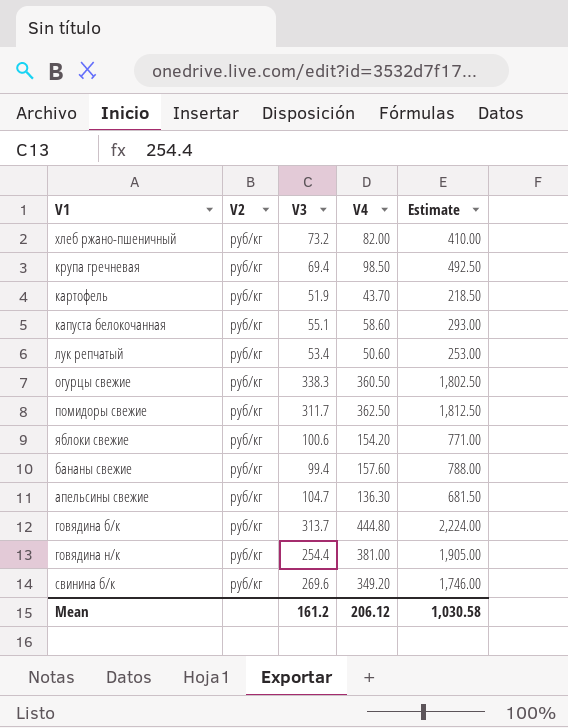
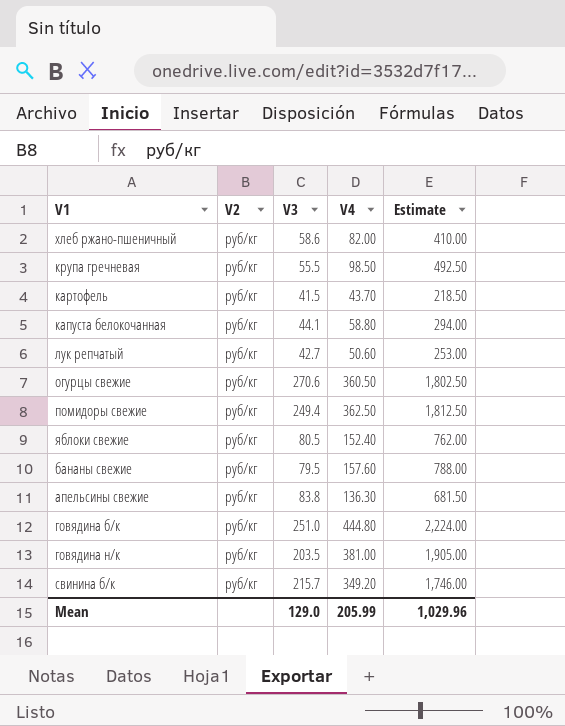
хлеб ржано-пшеничный | V3: 73.2 -> 58.6
крупа гречневая | V3: 69.4 -> 55.5
картофель | V3: 51.9 -> 41.5
капуста белокочанная | V3: 55.1 -> 44.1
капуста белокочанная | V4: 58.60 -> 58.80
капуста белокочанная | Estimate: 293.00 -> 294.00
лук репчатый | V3: 53.4 -> 42.7
огурцы свежие | V3: 338.3 -> 270.6
помидоры свежие | V3: 311.7 -> 249.4
яблоки свежие | V3: 100.6 -> 80.5
яблоки свежие | V4: 154.20 -> 152.40
яблоки свежие | Estimate: 771.00 -> 762.00
бананы свежие | V3: 99.4 -> 79.5
апельсины свежие | V3: 104.7 -> 83.8
говядина б/к | V3: 313.7 -> 251.0
говядина н/к | V3: 254.4 -> 203.5
свинина б/к | V3: 269.6 -> 215.7
Mean | V3: 161.2 -> 129.0
Mean | V4: 206.12 -> 205.99
Mean | Estimate: 1,030.58 -> 1,029.96

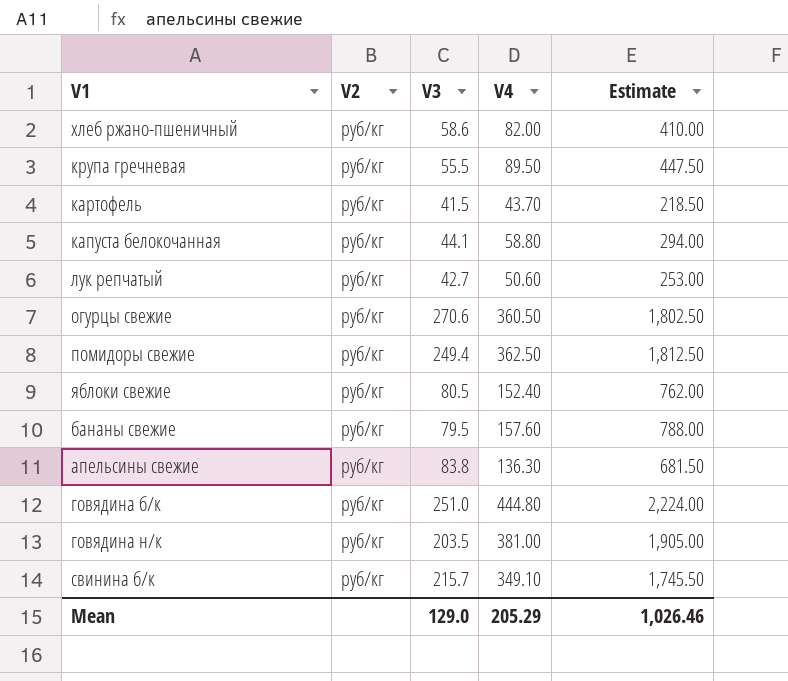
крупа гречневая | V4: 98.50 -> 89.50
крупа гречневая | Estimate: 492.50 -> 447.50
свинина б/к | V4: 349.20 -> 349.10
свинина б/к | Estimate: 1,746.00 -> 1,745.50
Mean | V4: 205.99 -> 205.29
Mean | Estimate: 1,029.96 -> 1,026.46

